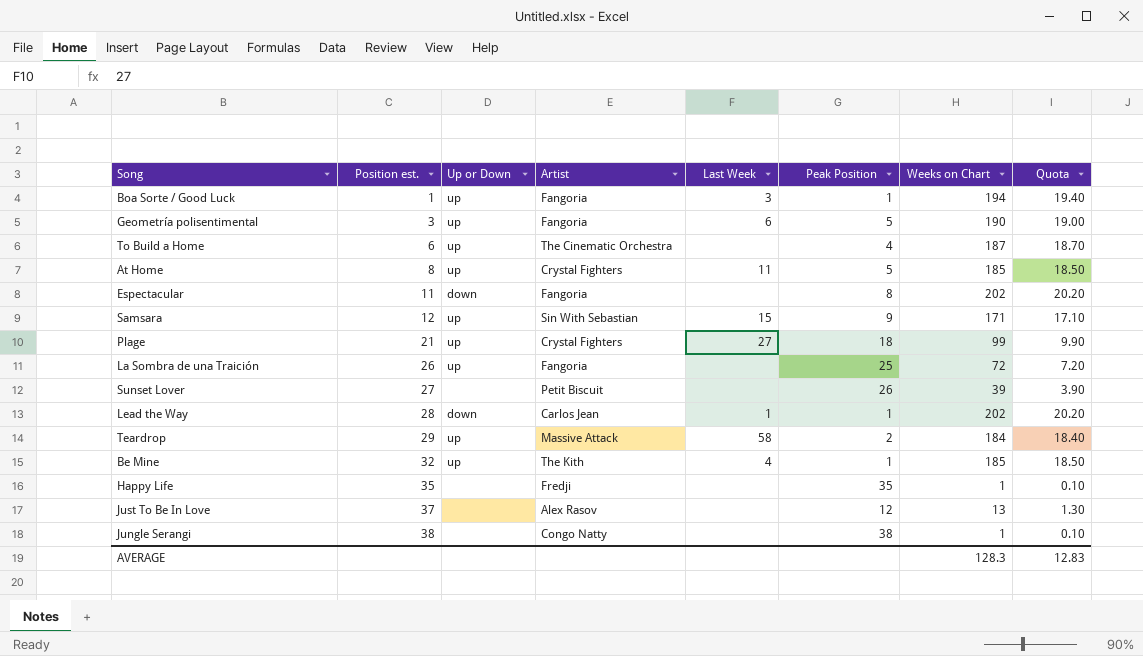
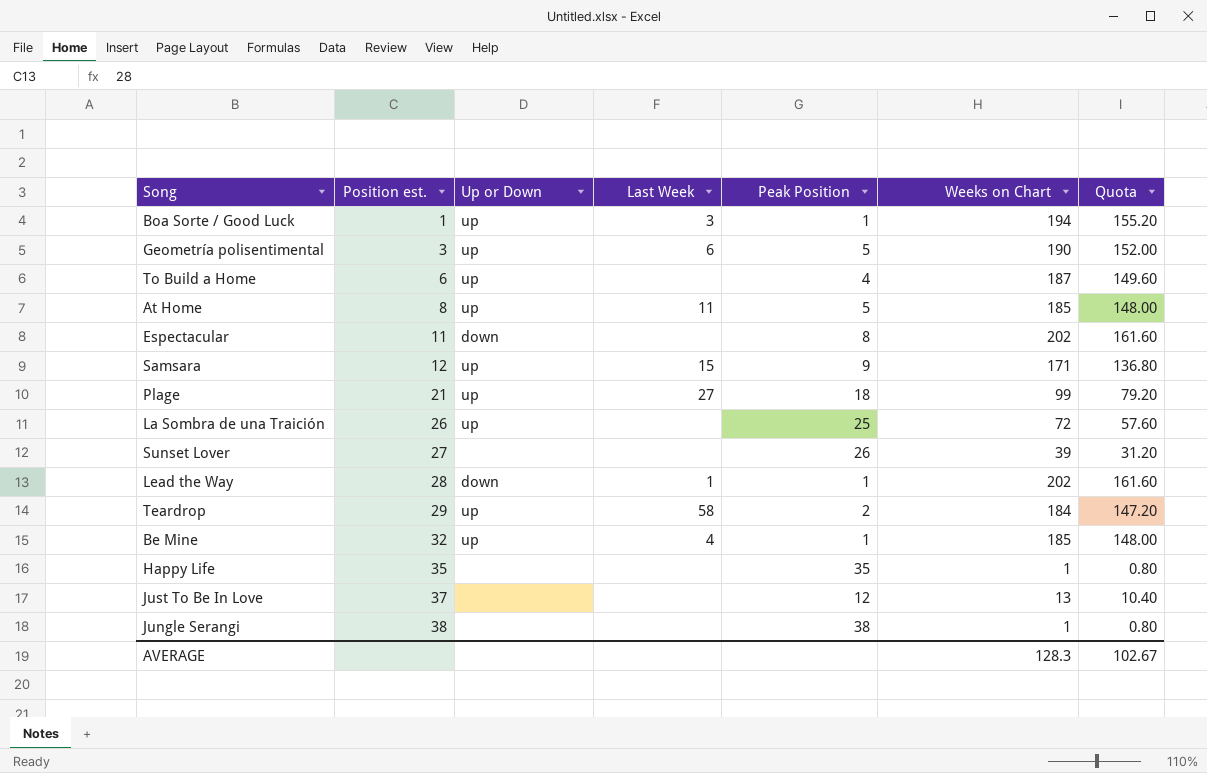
column Artist | position: 4 -> none
column Quota | formula: [Weeks on Chart] * 0.1 -> [Weeks on Chart] * 0.8
AVERAGE | Quota: 12.83 -> 102.67

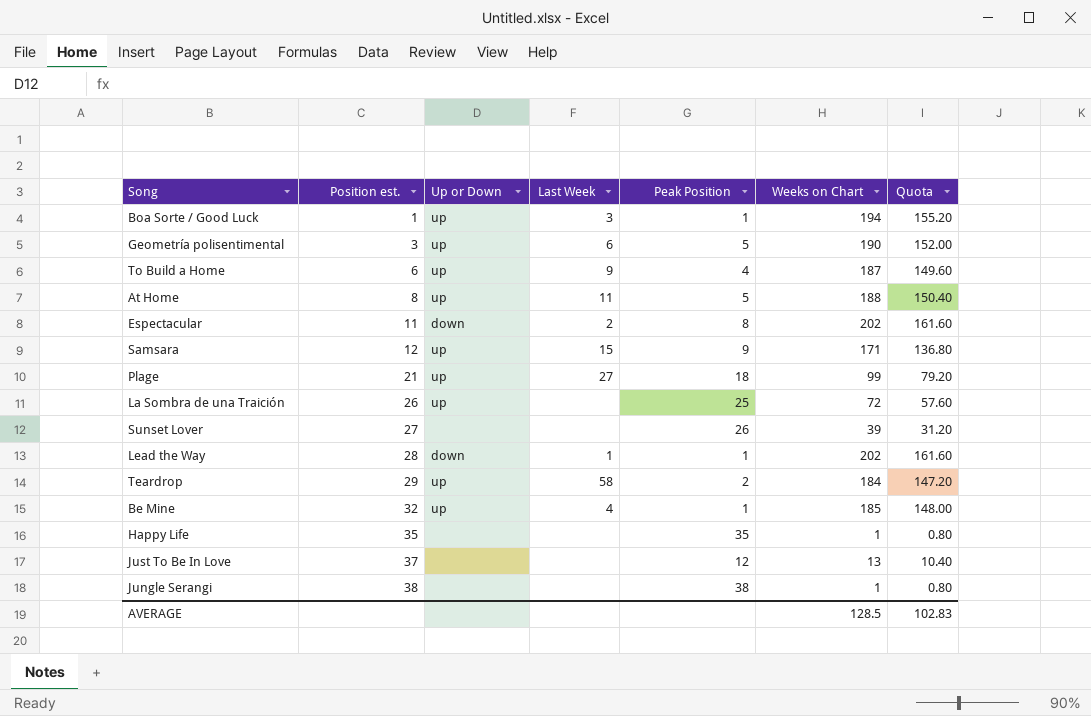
To Build a Home | Last Week: none -> 9
At Home | Weeks on Chart: 185 -> 188
At Home | Quota: 148.00 -> 150.40
Espectacular | Last Week: none -> 2
AVERAGE | Weeks on Chart: 128.3 -> 128.5
AVERAGE | Quota: 102.67 -> 102.83

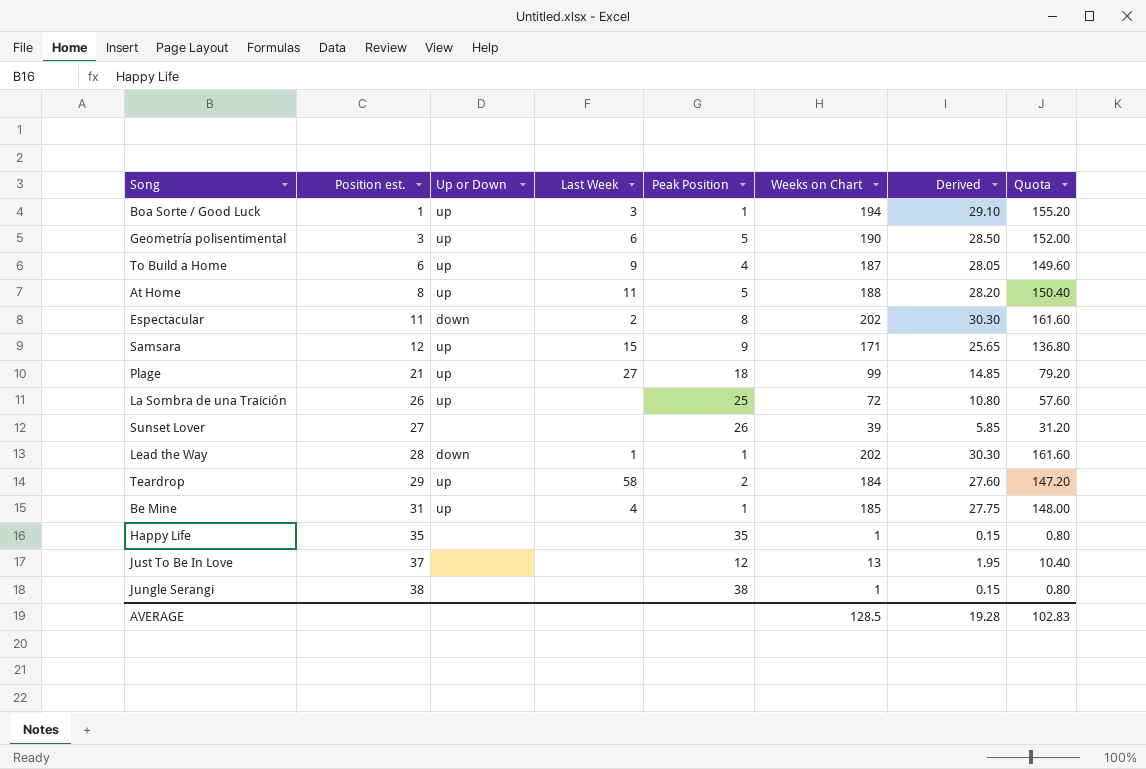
column Derived | formula: none -> [Weeks on Chart] * 0.15
Be Mine | Position est.: 32 -> 31

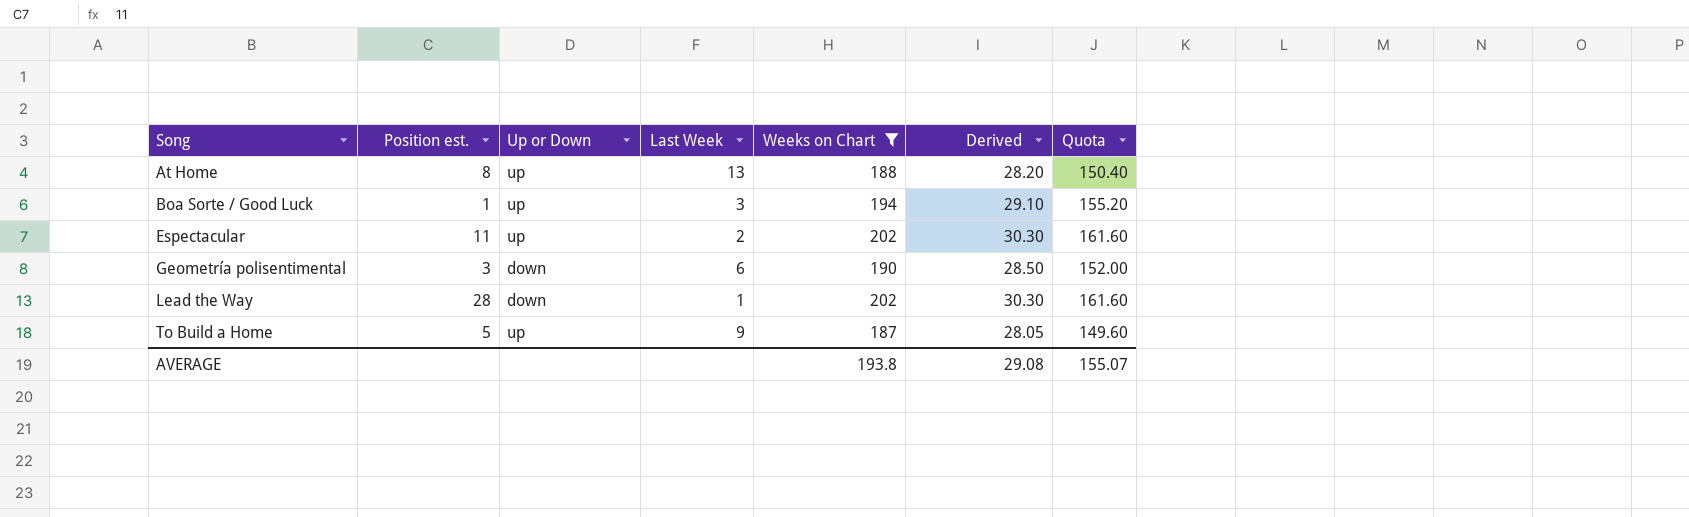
filter: none -> Weeks on Chart >= 187
row order: Position est. ascending -> Song ascending
column Peak Position | position: 5 -> none
At Home | Last Week: 11 -> 13
Espectacular | Up or Down: down -> up
Geometría polisentimental | Up or Down: up -> down
To Build a Home | Position est.: 6 -> 5
AVERAGE | Weeks on Chart: 128.5 -> 193.8
AVERAGE | Derived: 19.28 -> 29.08
AVERAGE | Quota: 102.83 -> 155.07

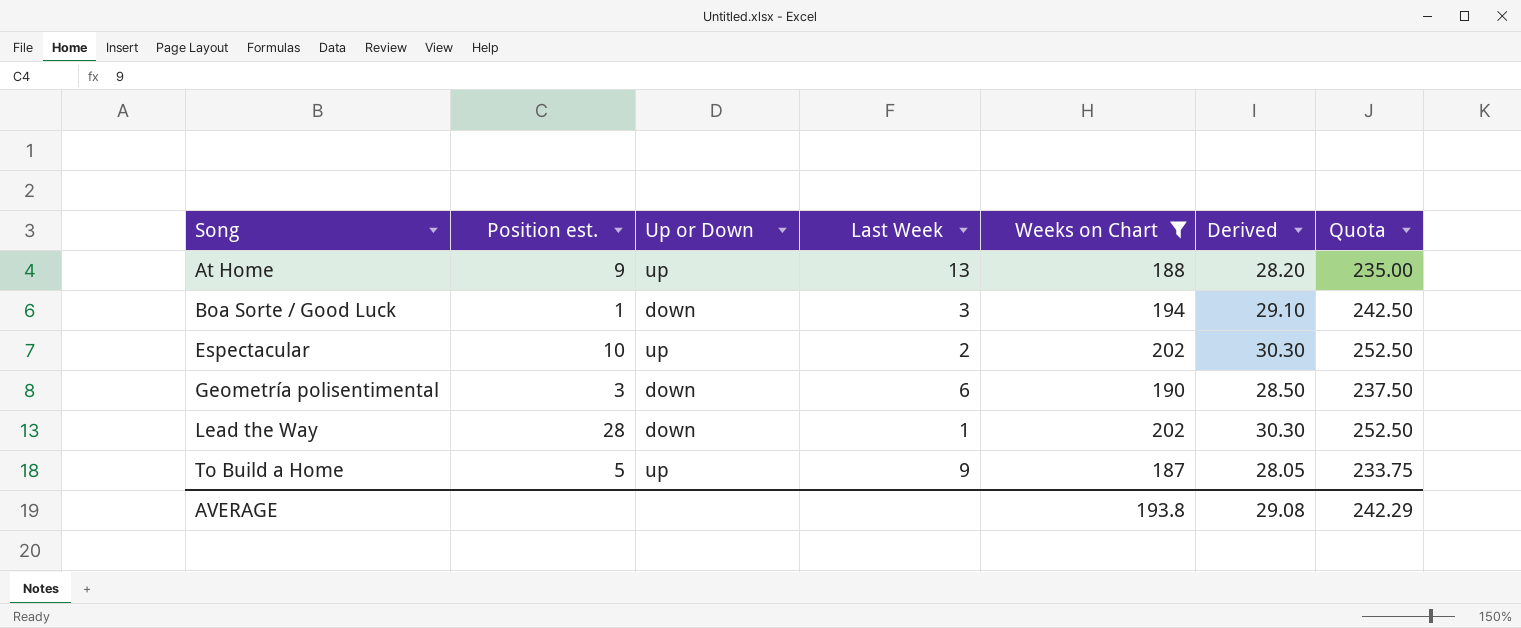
column Quota | formula: [Weeks on Chart] * 0.8 -> [Weeks on Chart] * 1.25
At Home | Position est.: 8 -> 9
Boa Sorte / Good Luck | Up or Down: up -> down
Espectacular | Position est.: 11 -> 10
AVERAGE | Quota: 155.07 -> 242.29

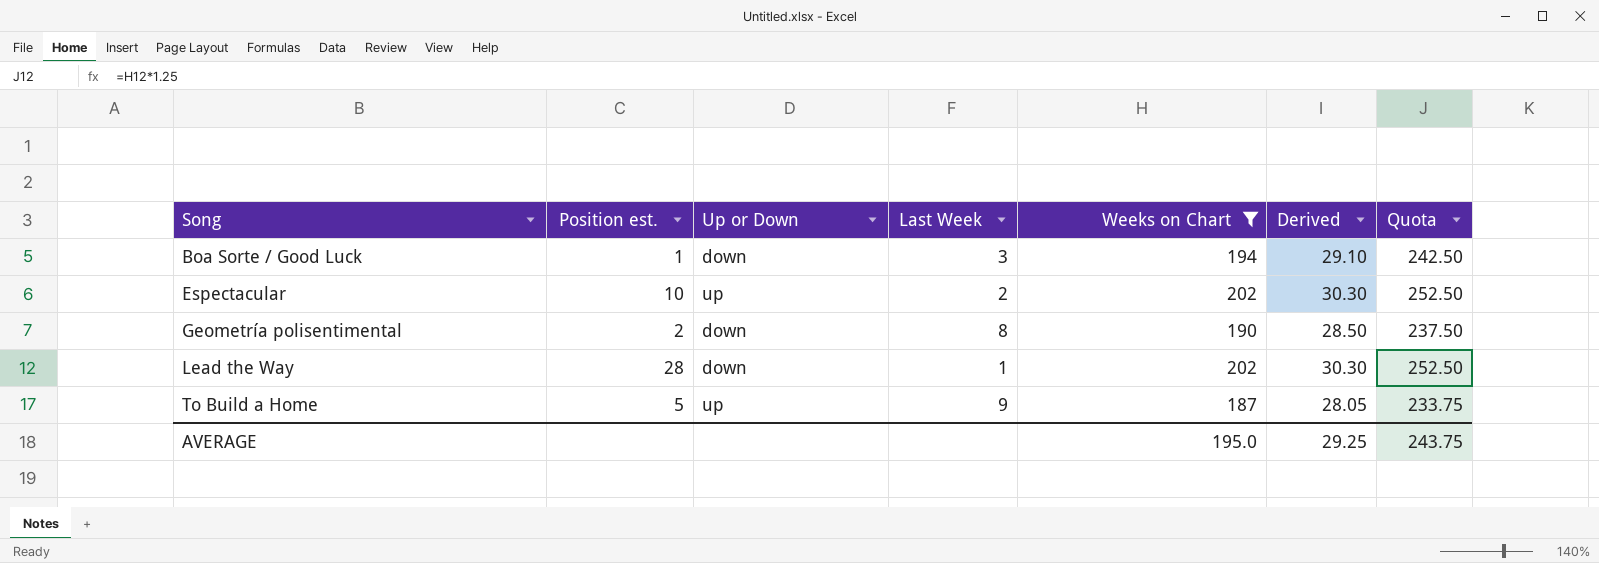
row At Home: 9 | up | 13 | 188 | 28.20 | 235.00 -> none
Geometría polisentimental | Position est.: 3 -> 2
Geometría polisentimental | Last Week: 6 -> 8
AVERAGE | Weeks on Chart: 193.8 -> 195.0
AVERAGE | Derived: 29.08 -> 29.25
AVERAGE | Quota: 242.29 -> 243.75

